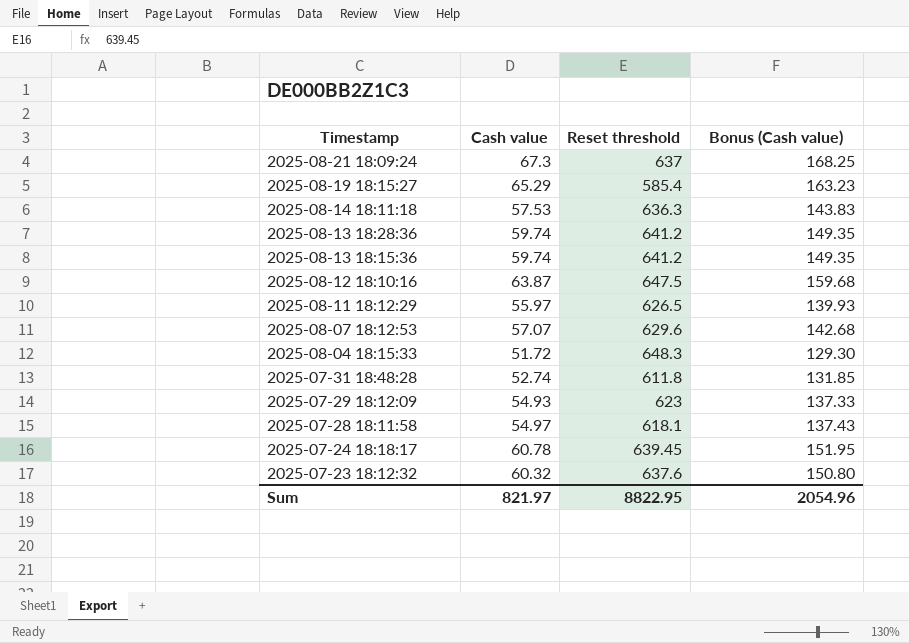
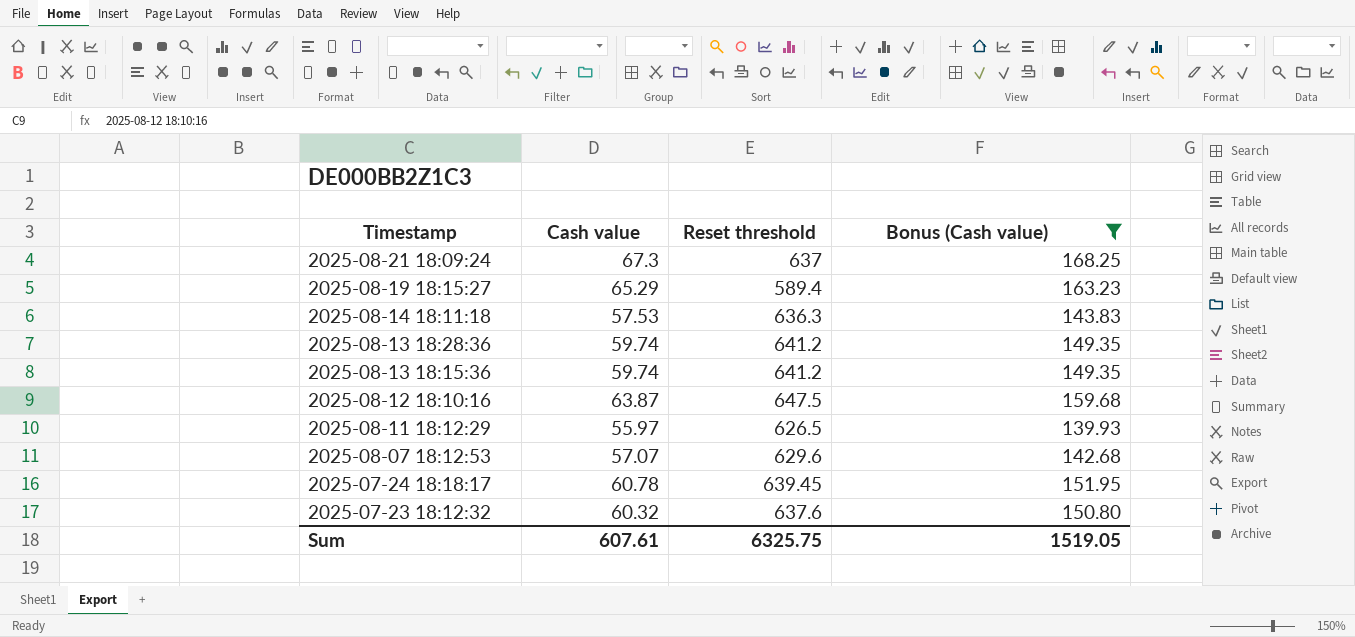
filter: none -> Bonus (Cash value) >= 139.93
2025-08-19 18:15:27 | Reset threshold: 585.4 -> 589.4
Sum | Cash value: 821.97 -> 607.61
Sum | Reset threshold: 8822.95 -> 6325.75
Sum | Bonus (Cash value): 2054.96 -> 1519.05

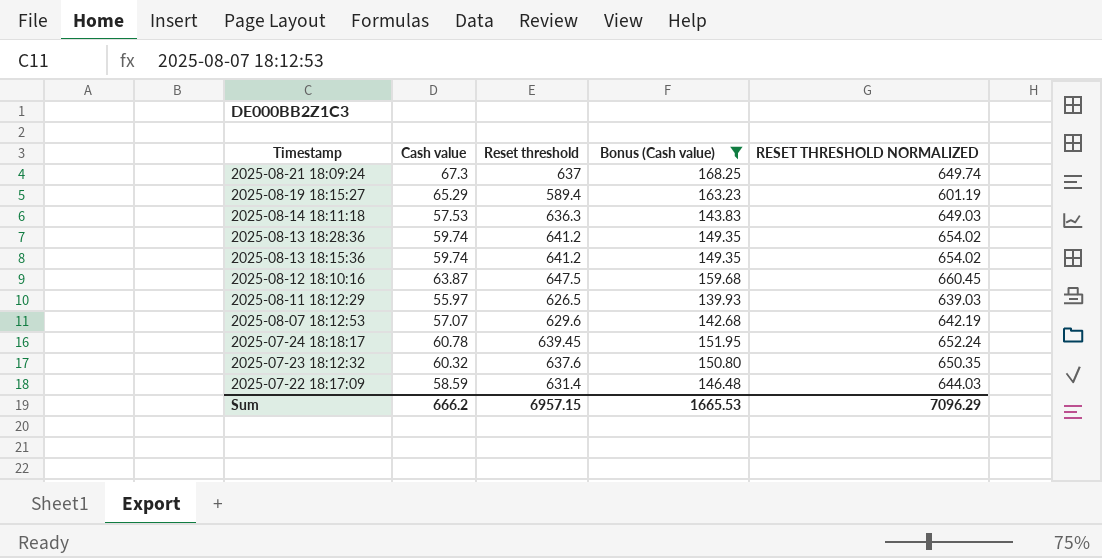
column RESET THRESHOLD NORMALIZED | formula: none -> [Reset threshold] * 1.02
row 2025-07-22 18:17:09: none -> 58.59 | 631.4 | 146.48 | 644.03
Sum | Cash value: 607.61 -> 666.2
Sum | Reset threshold: 6325.75 -> 6957.15
Sum | Bonus (Cash value): 1519.05 -> 1665.53

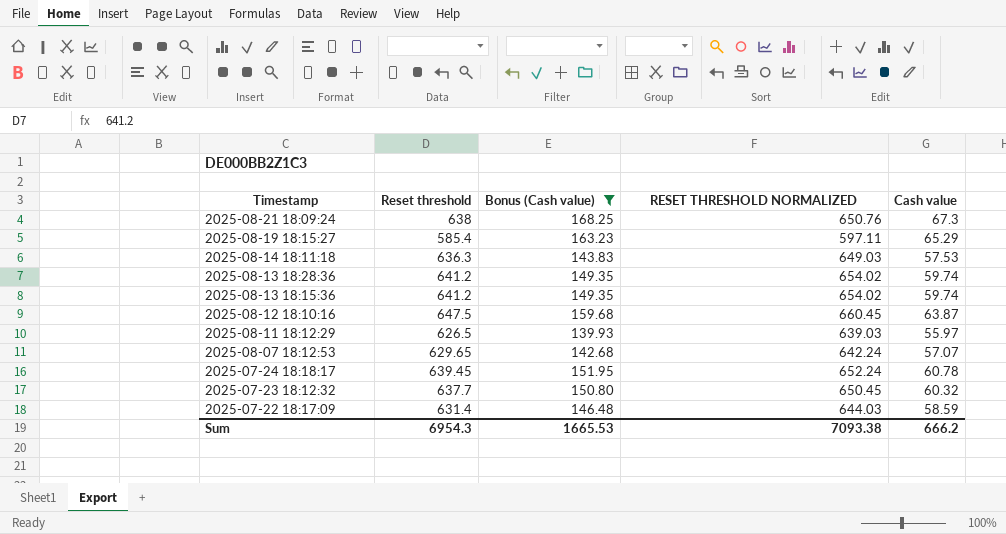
column Cash value | position: 2 -> 5
2025-08-21 18:09:24 | Reset threshold: 637 -> 638
2025-08-21 18:09:24 | RESET THRESHOLD NORMALIZED: 649.74 -> 650.76
2025-08-19 18:15:27 | Reset threshold: 589.4 -> 585.4
2025-08-19 18:15:27 | RESET THRESHOLD NORMALIZED: 601.19 -> 597.11
2025-08-07 18:12:53 | Reset threshold: 629.6 -> 629.65
2025-08-07 18:12:53 | RESET THRESHOLD NORMALIZED: 642.19 -> 642.24
2025-07-23 18:12:32 | Reset threshold: 637.6 -> 637.7
2025-07-23 18:12:32 | RESET THRESHOLD NORMALIZED: 650.35 -> 650.45
Sum | Reset threshold: 6957.15 -> 6954.3
Sum | RESET THRESHOLD NORMALIZED: 7096.29 -> 7093.38

